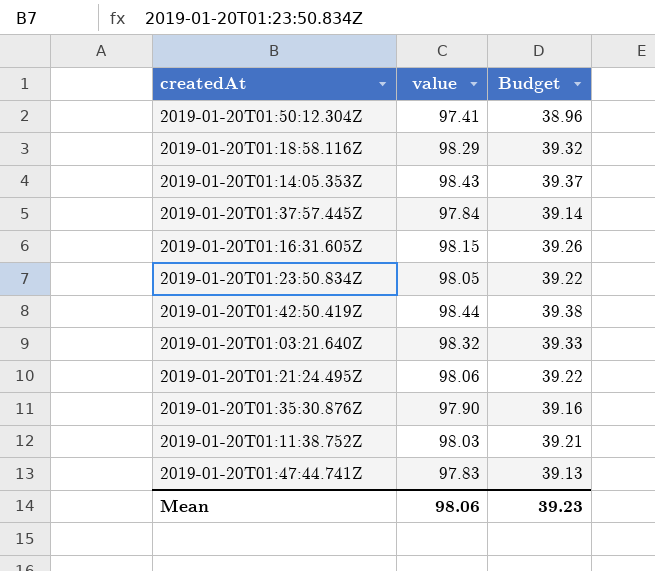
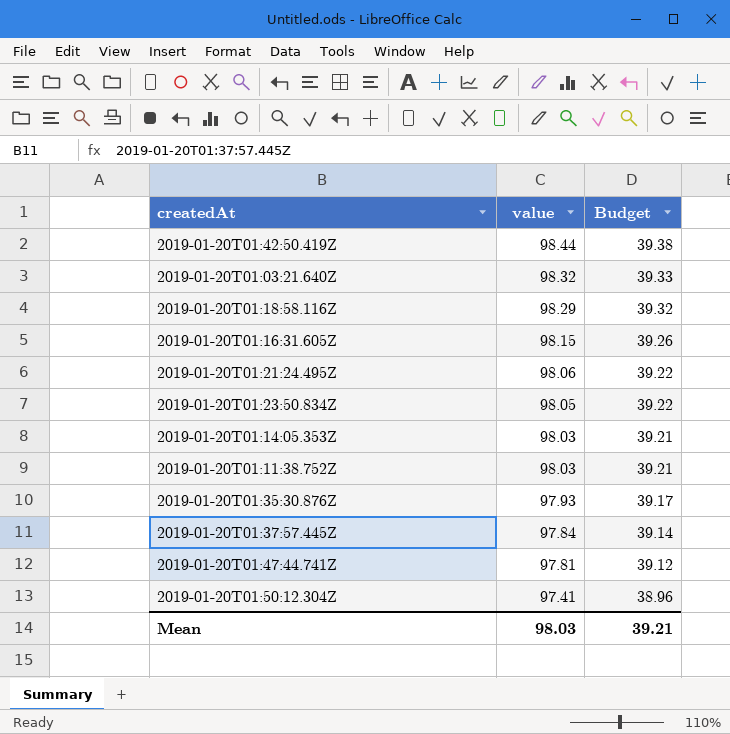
row order: none -> value descending
2019-01-20T01:14:05.353Z | value: 98.43 -> 98.03
2019-01-20T01:14:05.353Z | Budget: 39.37 -> 39.21
2019-01-20T01:35:30.876Z | value: 97.90 -> 97.93
2019-01-20T01:35:30.876Z | Budget: 39.16 -> 39.17
2019-01-20T01:47:44.741Z | value: 97.83 -> 97.81
2019-01-20T01:47:44.741Z | Budget: 39.13 -> 39.12
Mean | value: 98.06 -> 98.03
Mean | Budget: 39.23 -> 39.21

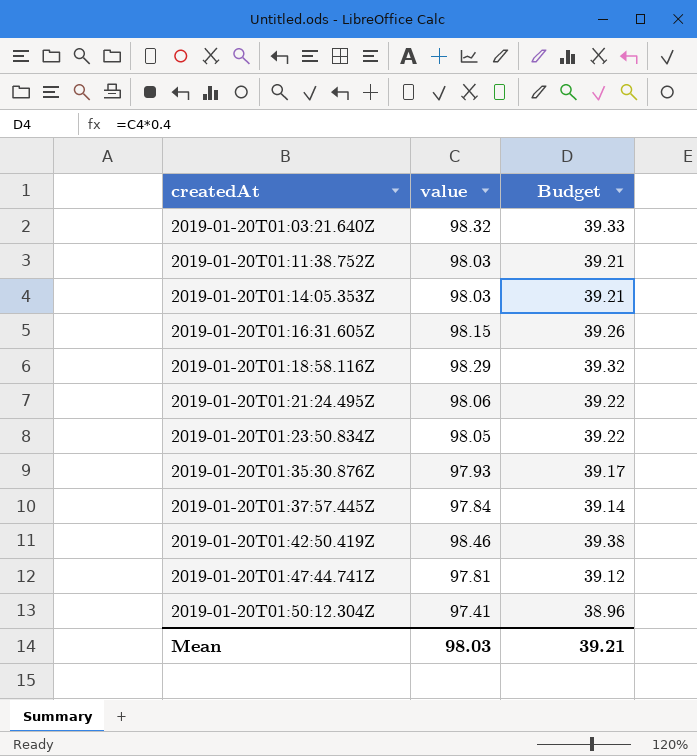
row order: value descending -> createdAt ascending
2019-01-20T01:42:50.419Z | value: 98.44 -> 98.46

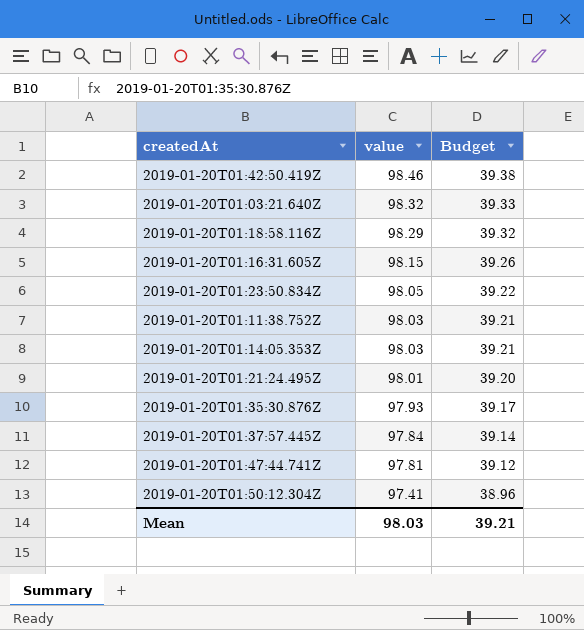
row order: createdAt ascending -> value descending
2019-01-20T01:21:24.495Z | value: 98.06 -> 98.01
2019-01-20T01:21:24.495Z | Budget: 39.22 -> 39.20

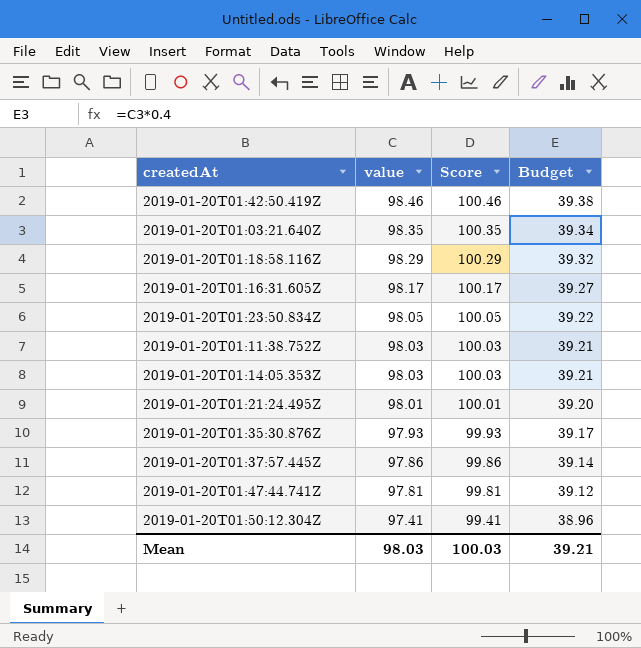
column Score | formula: none -> [value] + 2
2019-01-20T01:03:21.640Z | value: 98.32 -> 98.35
2019-01-20T01:03:21.640Z | Budget: 39.33 -> 39.34
2019-01-20T01:16:31.605Z | value: 98.15 -> 98.17
2019-01-20T01:16:31.605Z | Budget: 39.26 -> 39.27
2019-01-20T01:37:57.445Z | value: 97.84 -> 97.86

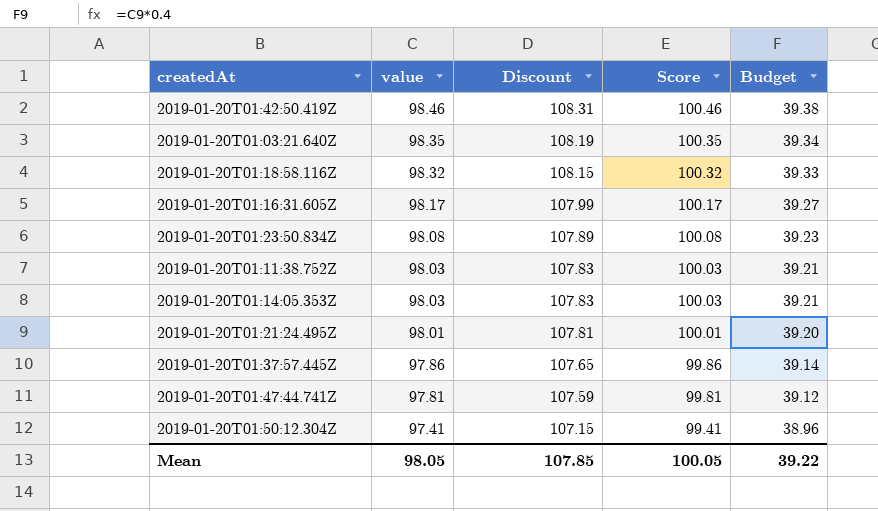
column Discount | formula: none -> [value] * 1.1
row 2019-01-20T01:35:30.876Z: 97.93 | 99.93 | 39.17 -> none
2019-01-20T01:18:58.116Z | value: 98.29 -> 98.32
2019-01-20T01:18:58.116Z | Score: 100.29 -> 100.32
2019-01-20T01:18:58.116Z | Budget: 39.32 -> 39.33
2019-01-20T01:23:50.834Z | value: 98.05 -> 98.08
2019-01-20T01:23:50.834Z | Score: 100.05 -> 100.08
2019-01-20T01:23:50.834Z | Budget: 39.22 -> 39.23
Mean | value: 98.03 -> 98.05
Mean | Score: 100.03 -> 100.05
Mean | Budget: 39.21 -> 39.22

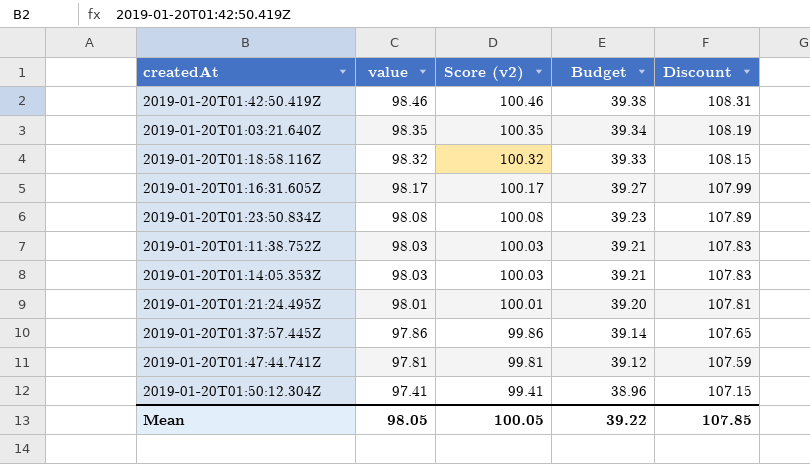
column name: Score -> Score (v2)
column Discount | position: 3 -> 5

